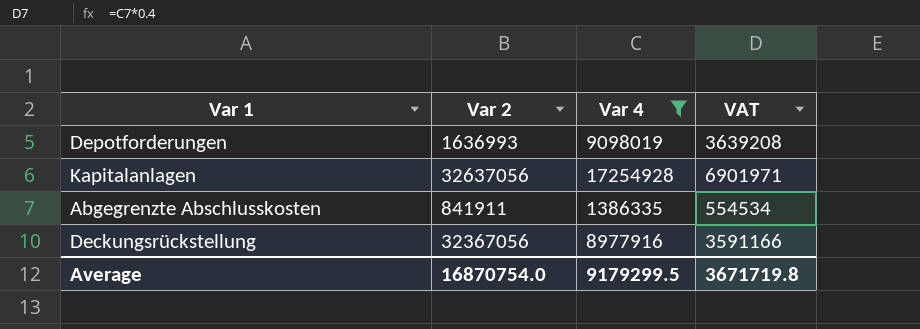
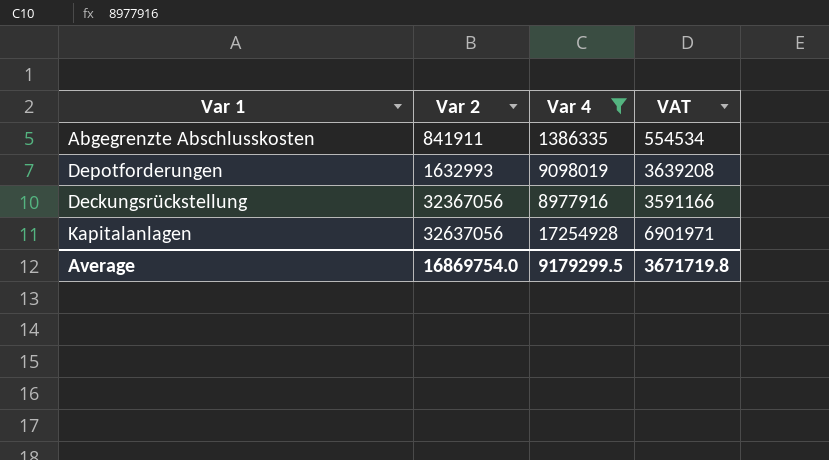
row order: none -> Var 2 ascending
Depotforderungen | Var 2: 1636993 -> 1632993
Average | Var 2: 16870754.0 -> 16869754.0

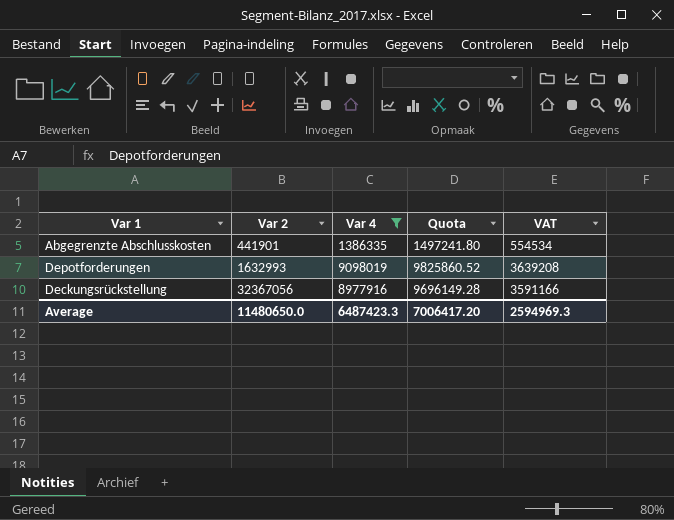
column Quota | formula: none -> [Var 4] * 1.08
row Kapitalanlagen: 32637056 | 17254928 | 6901971 -> none
Abgegrenzte Abschlusskosten | Var 2: 841911 -> 441901
Average | Var 2: 16869754.0 -> 11480650.0
Average | Var 4: 9179299.5 -> 6487423.3
Average | VAT: 3671719.8 -> 2594969.3

